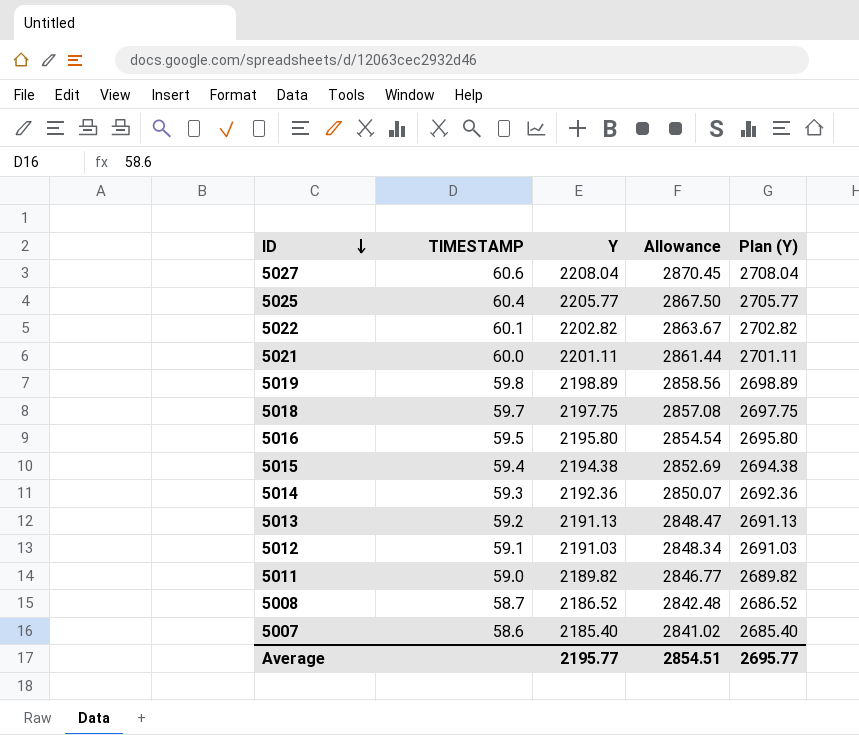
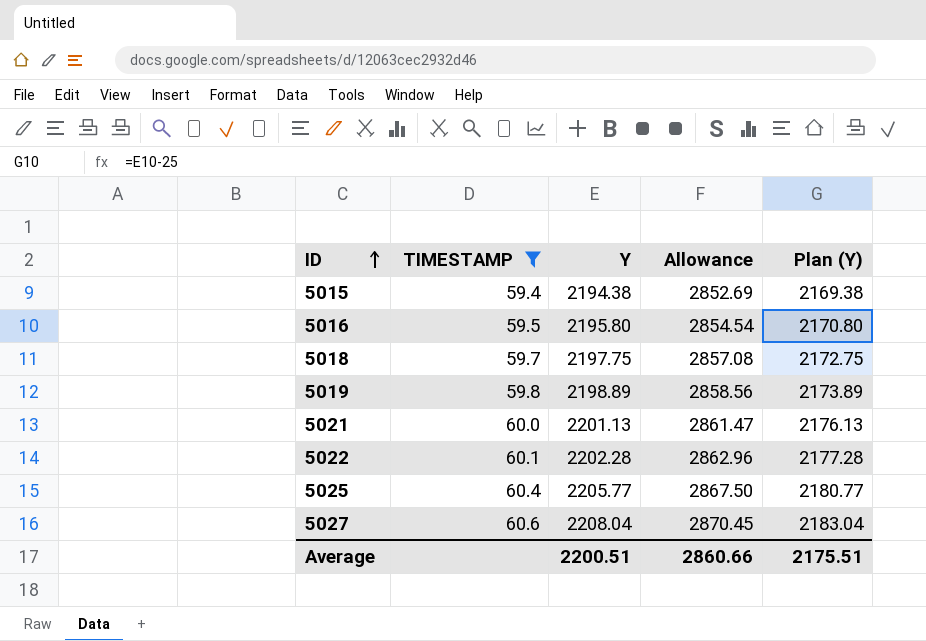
filter: none -> TIMESTAMP >= 59.4
row order: ID descending -> ID ascending
column Plan (Y) | formula: [Y] + 500 -> [Y] - 25
5021 | Y: 2201.11 -> 2201.13
5021 | Allowance: 2861.44 -> 2861.47
5022 | Y: 2202.82 -> 2202.28
5022 | Allowance: 2863.67 -> 2862.96
Average | Y: 2195.77 -> 2200.51
Average | Allowance: 2854.51 -> 2860.66
Average | Plan (Y): 2695.77 -> 2175.51

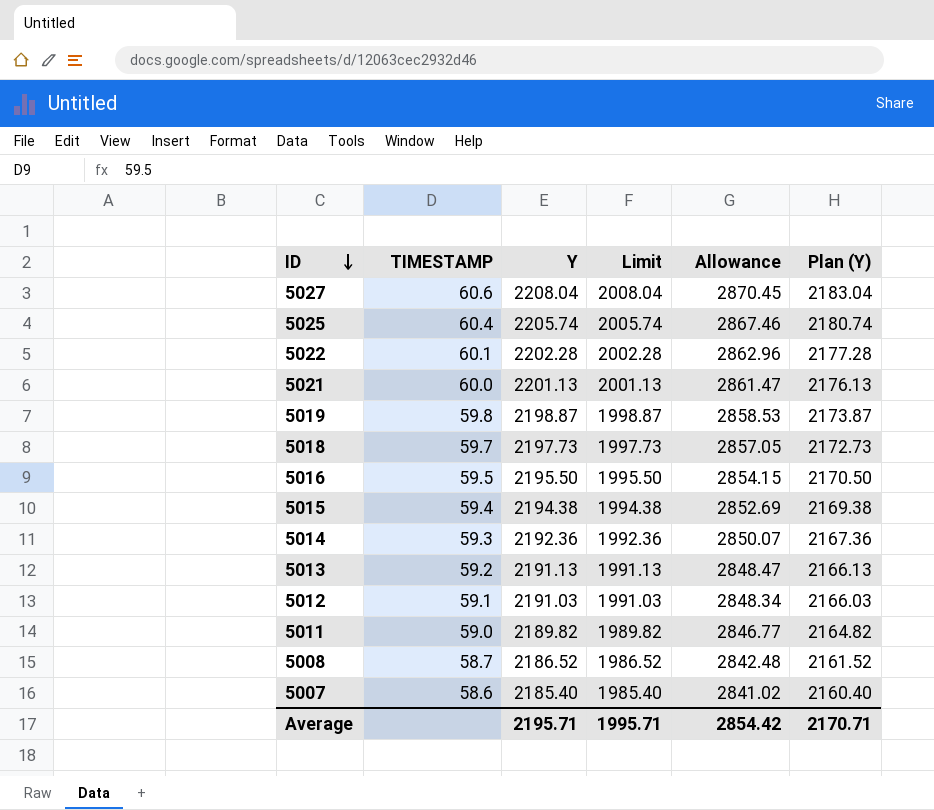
filter: TIMESTAMP >= 59.4 -> none
row order: ID ascending -> ID descending
column Limit | formula: none -> [Y] - 200
5025 | Y: 2205.77 -> 2205.74
5025 | Allowance: 2867.50 -> 2867.46
5025 | Plan (Y): 2180.77 -> 2180.74
5019 | Y: 2198.89 -> 2198.87
5019 | Allowance: 2858.56 -> 2858.53
5019 | Plan (Y): 2173.89 -> 2173.87
5018 | Y: 2197.75 -> 2197.73
5018 | Allowance: 2857.08 -> 2857.05
5018 | Plan (Y): 2172.75 -> 2172.73
5016 | Y: 2195.80 -> 2195.50
5016 | Allowance: 2854.54 -> 2854.15
5016 | Plan (Y): 2170.80 -> 2170.50
Average | Y: 2200.51 -> 2195.71
Average | Allowance: 2860.66 -> 2854.42
Average | Plan (Y): 2175.51 -> 2170.71

